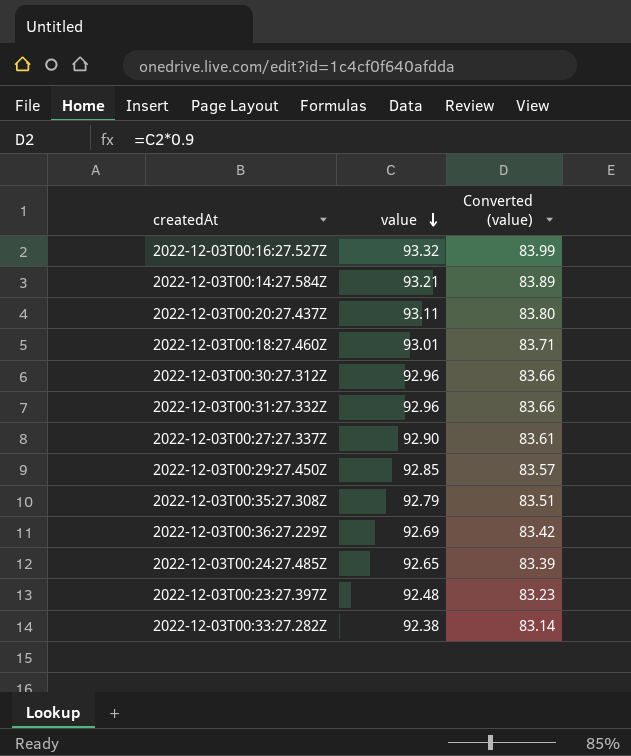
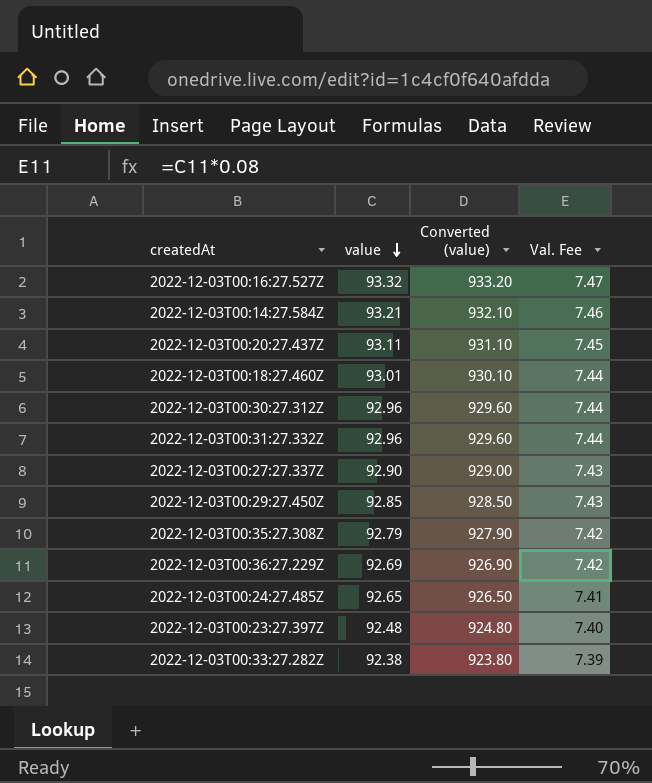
column Converted (value) | formula: [value] * 0.9 -> [value] * 10
column Val. Fee | formula: none -> [value] * 0.08

